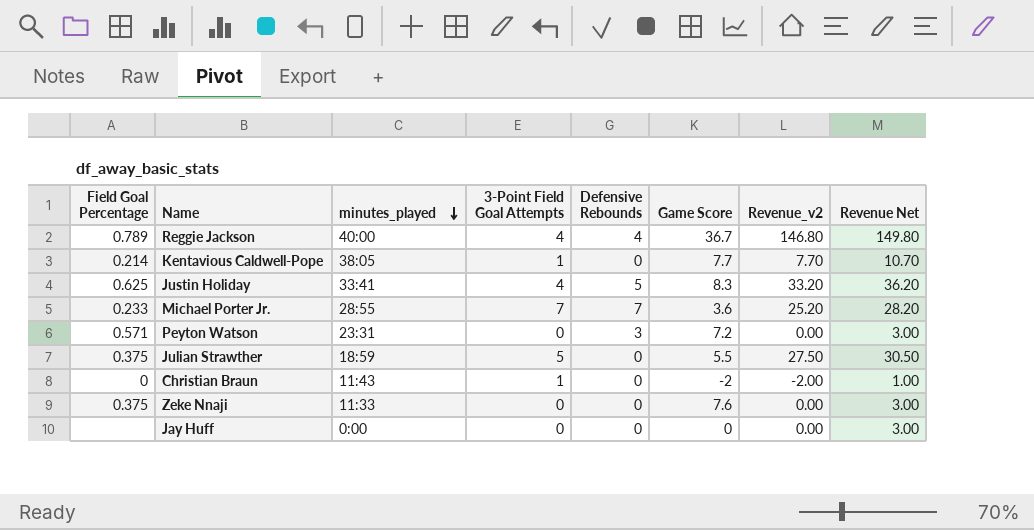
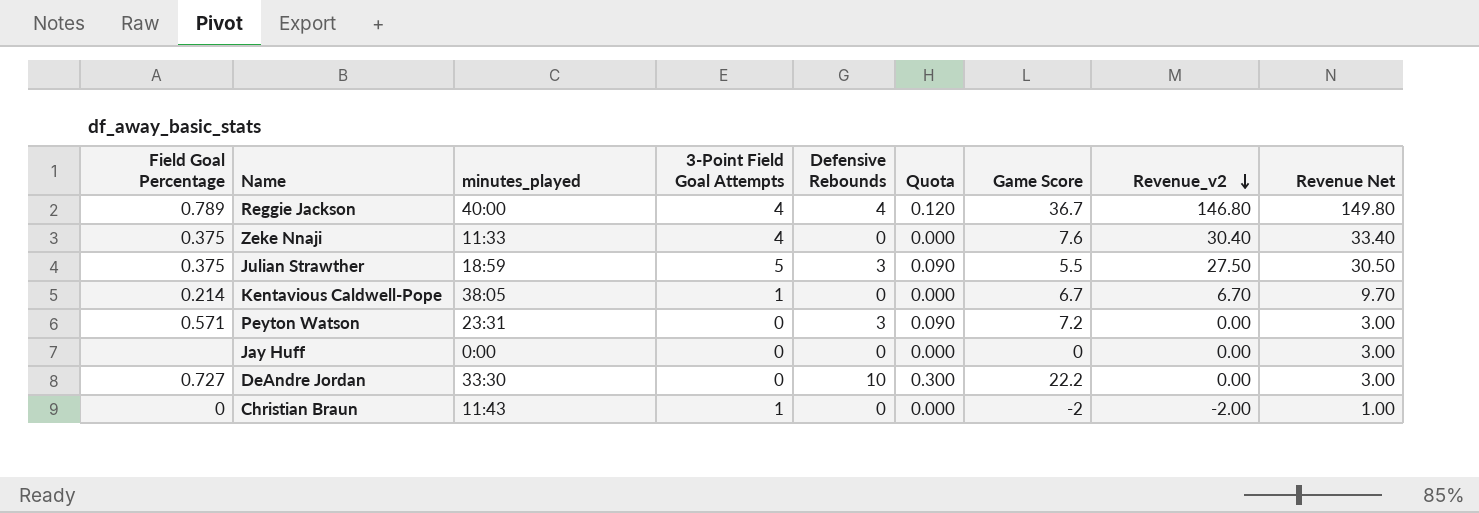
row order: minutes_played descending -> Revenue_v2 descending
column Quota | formula: none -> [Defensive Rebounds] * 0.03
row Justin Holiday: 0.625 | 33:41 | 4 | 5 | 8.3 | 33.20 | 36.20 -> none
row Michael Porter Jr.: 0.233 | 28:55 | 7 | 7 | 3.6 | 25.20 | 28.20 -> none
Zeke Nnaji | 3-Point Field Goal Attempts: 0 -> 4
Zeke Nnaji | Revenue_v2: 0.00 -> 30.40
Zeke Nnaji | Revenue Net: 3.00 -> 33.40
Julian Strawther | Defensive Rebounds: 0 -> 3
Kentavious Caldwell-Pope | Game Score: 7.7 -> 6.7
Kentavious Caldwell-Pope | Revenue_v2: 7.70 -> 6.70
Kentavious Caldwell-Pope | Revenue Net: 10.70 -> 9.70
row DeAndre Jordan: none -> 0.727 | 33:30 | 0 | 10 | 0.300 | 22.2 | 0.00 | 3.00

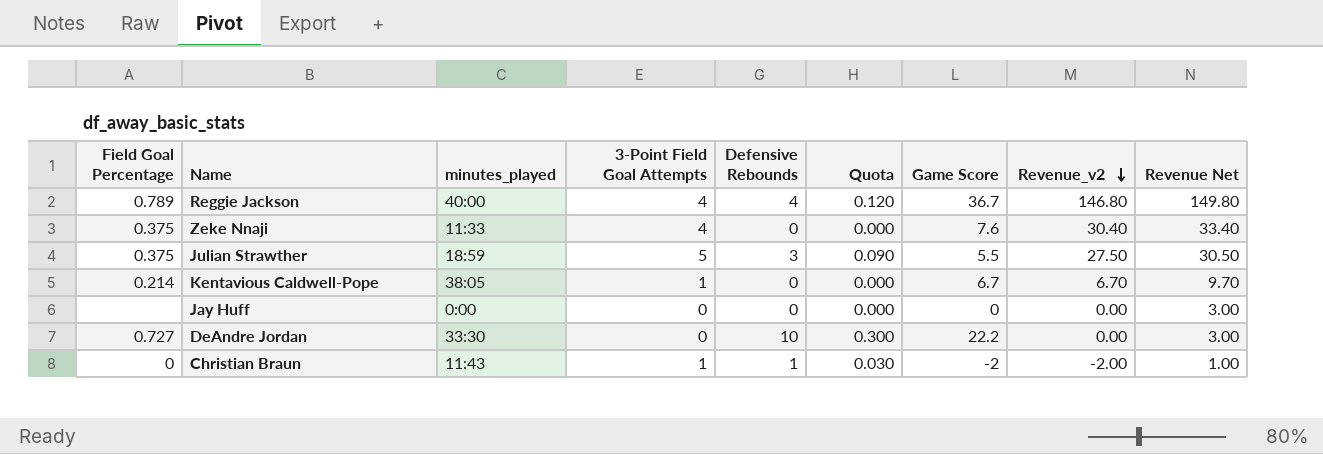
row Peyton Watson: 0.571 | 23:31 | 0 | 3 | 0.090 | 7.2 | 0.00 | 3.00 -> none
Christian Braun | Defensive Rebounds: 0 -> 1
Christian Braun | Quota: 0.000 -> 0.030

